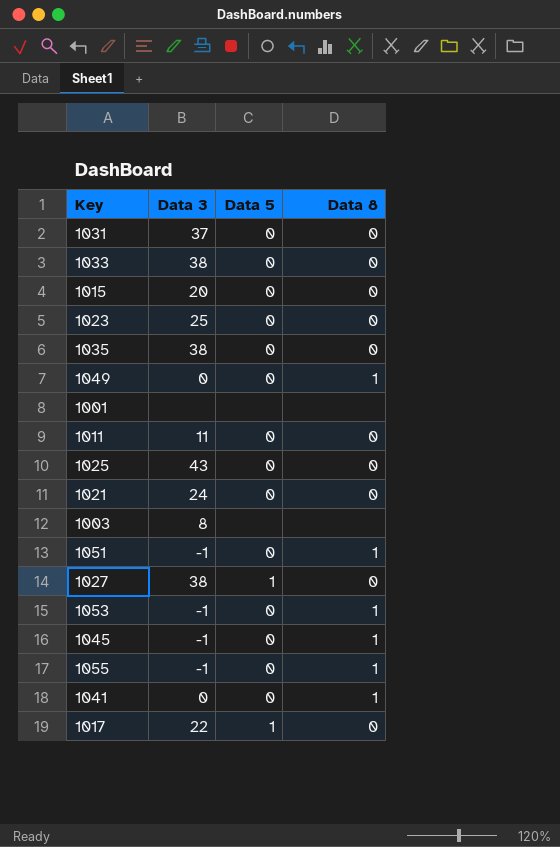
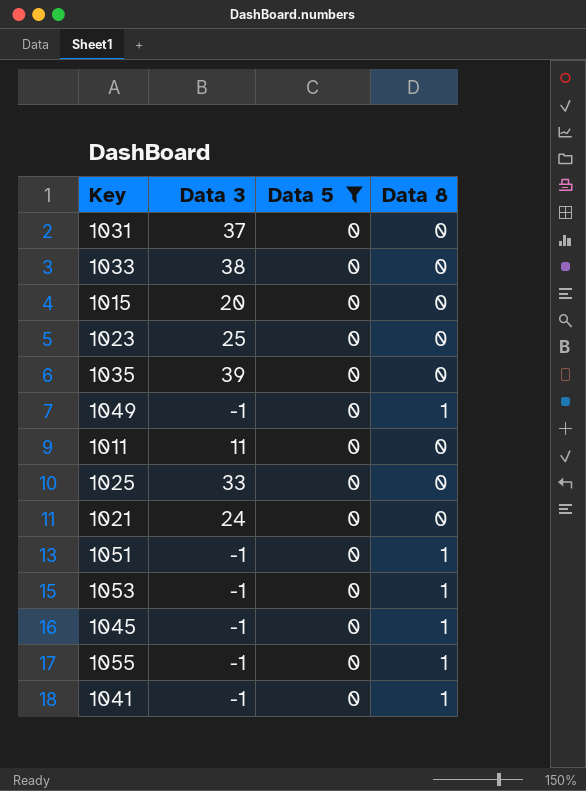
filter: none -> Data 5 = 0
1035 | Data 3: 38 -> 39
1049 | Data 3: 0 -> -1
1025 | Data 3: 43 -> 33
1041 | Data 3: 0 -> -1

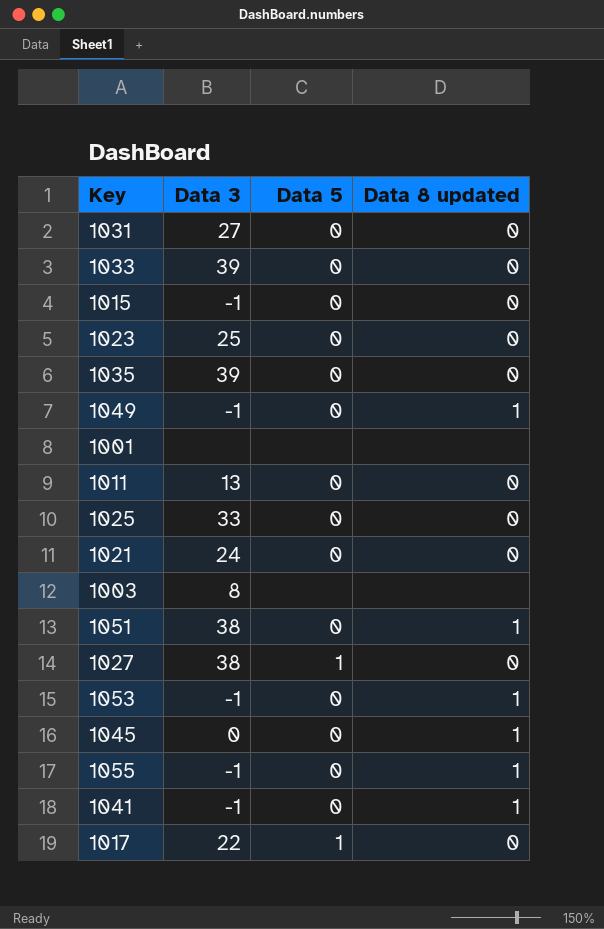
filter: Data 5 = 0 -> none
column name: Data 8 -> Data 8 updated
1031 | Data 3: 37 -> 27
1033 | Data 3: 38 -> 39
1015 | Data 3: 20 -> -1
1011 | Data 3: 11 -> 13
1051 | Data 3: -1 -> 38
1045 | Data 3: -1 -> 0

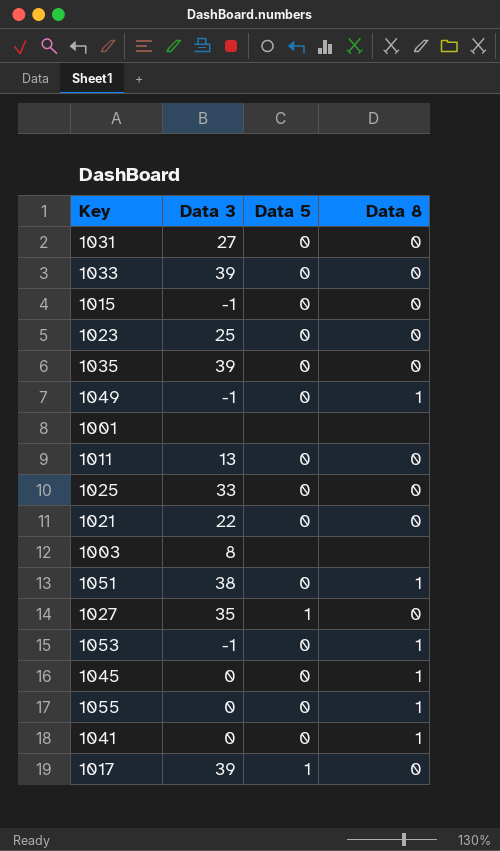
column name: Data 8 updated -> Data 8
1021 | Data 3: 24 -> 22
1027 | Data 3: 38 -> 35
1055 | Data 3: -1 -> 0
1041 | Data 3: -1 -> 0
1017 | Data 3: 22 -> 39

